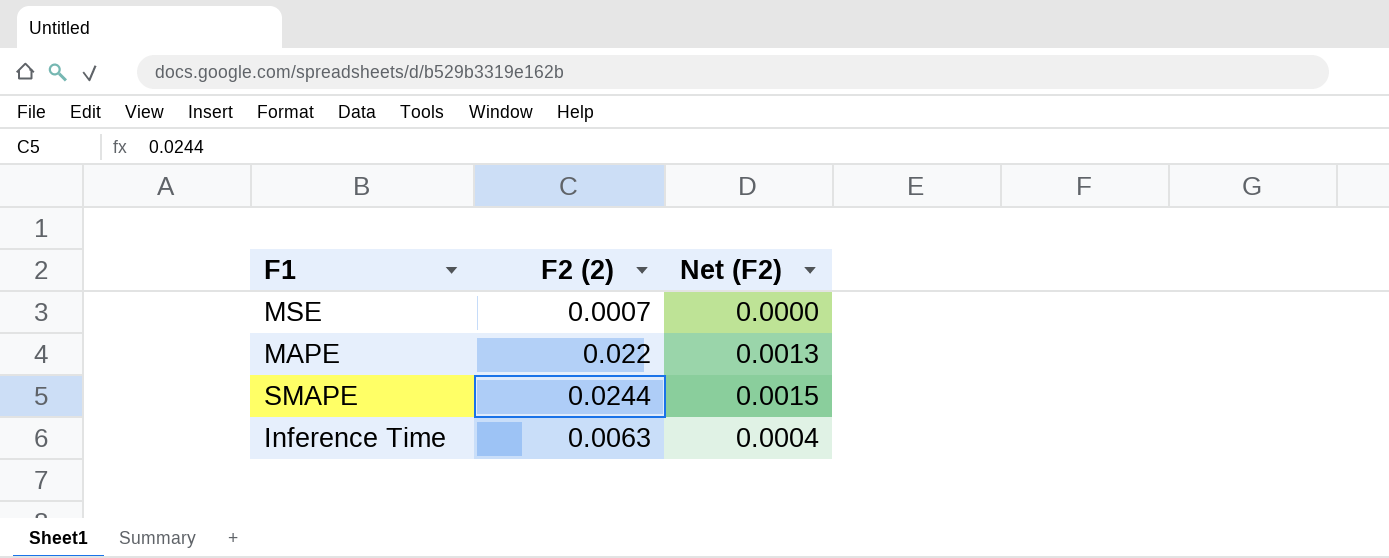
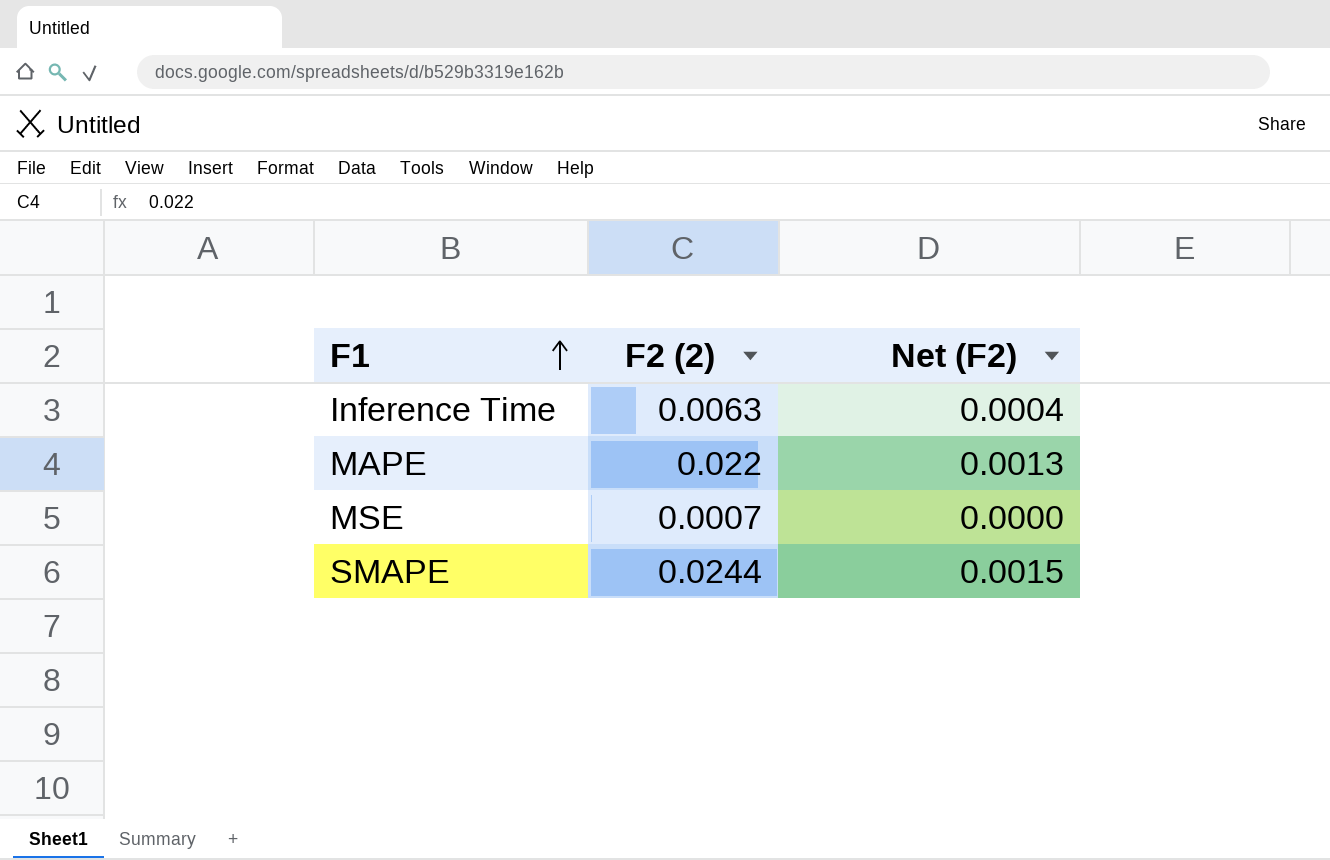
row order: none -> F1 ascending

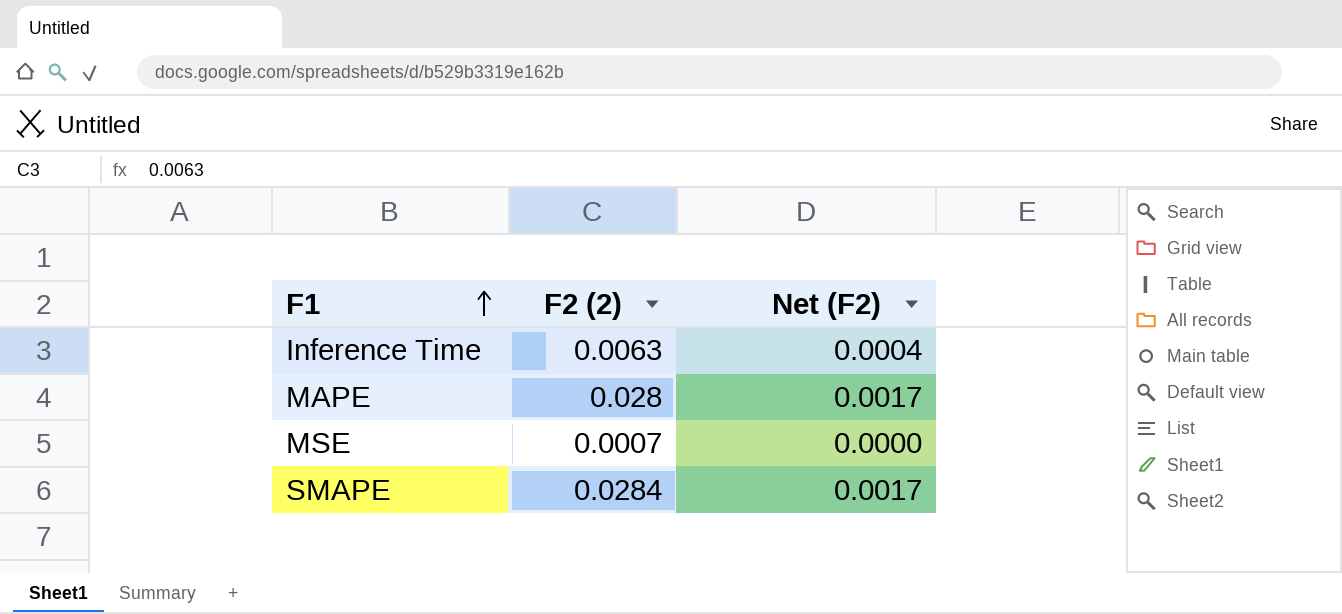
MAPE | F2 (2): 0.022 -> 0.028
MAPE | Net (F2): 0.0013 -> 0.0017
SMAPE | F2 (2): 0.0244 -> 0.0284
SMAPE | Net (F2): 0.0015 -> 0.0017

